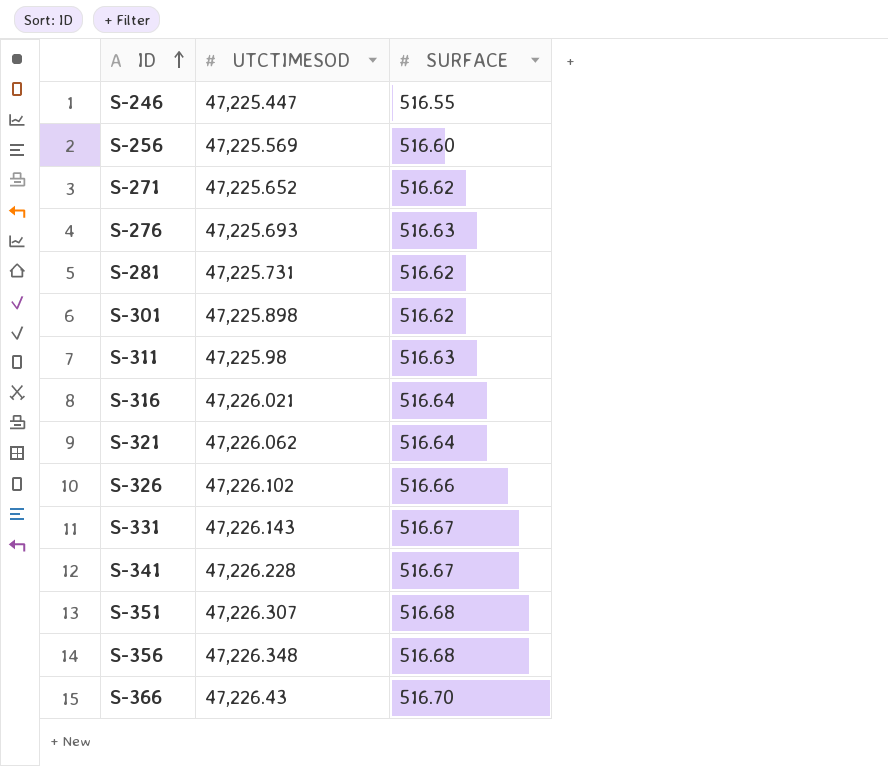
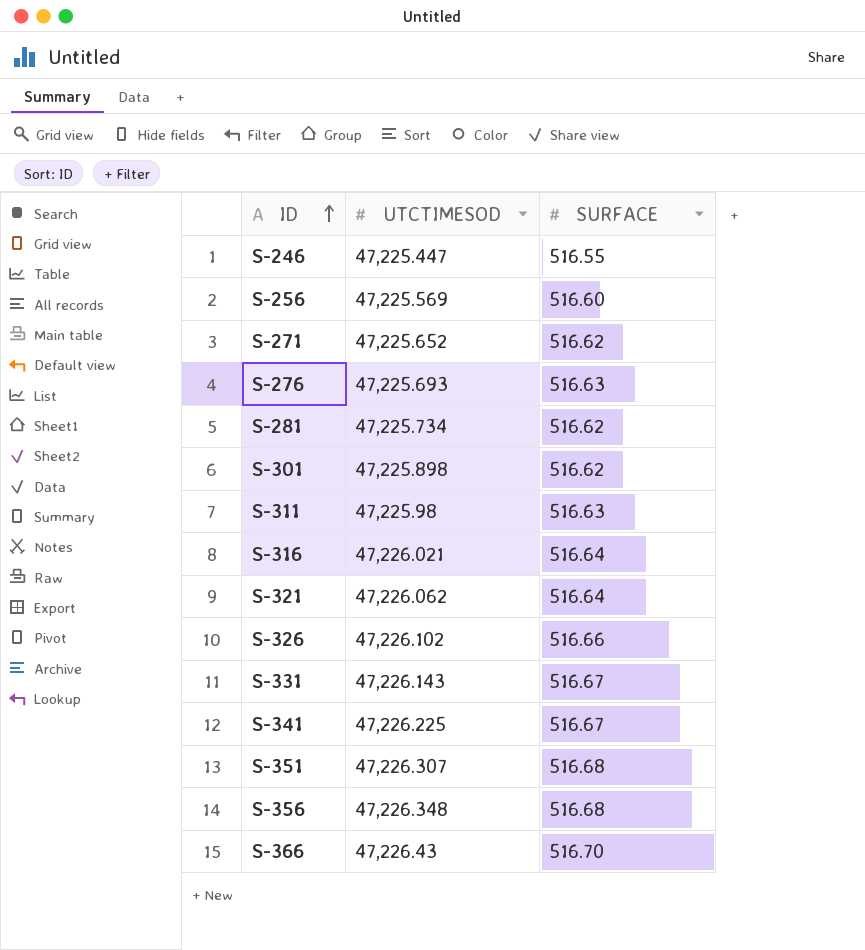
S-281 | UTCTIMESOD: 47,225.731 -> 47,225.734
S-341 | UTCTIMESOD: 47,226.228 -> 47,226.225

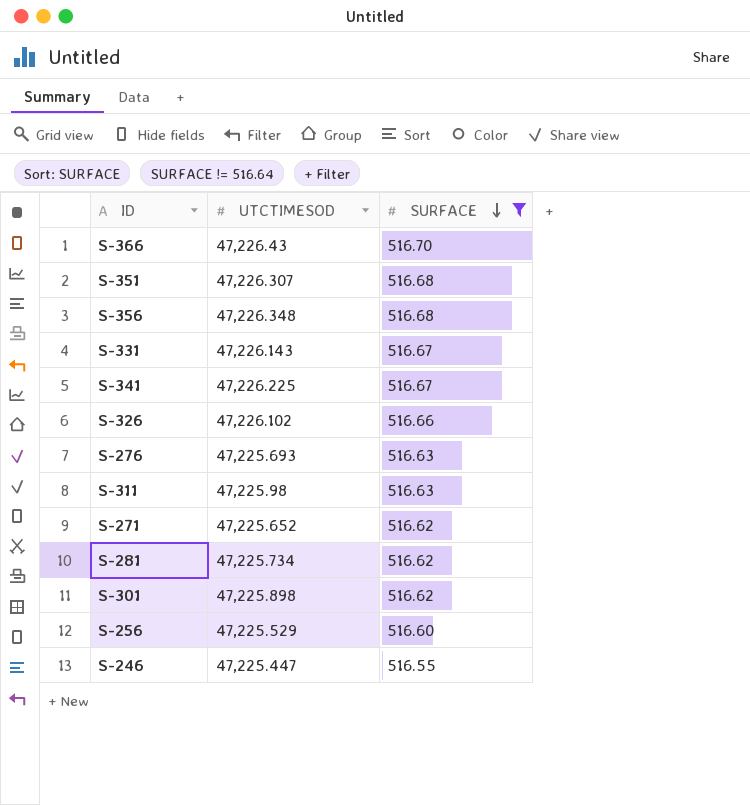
filter: none -> SURFACE != 516.64
row order: ID ascending -> SURFACE descending
S-256 | UTCTIMESOD: 47,225.569 -> 47,225.529

